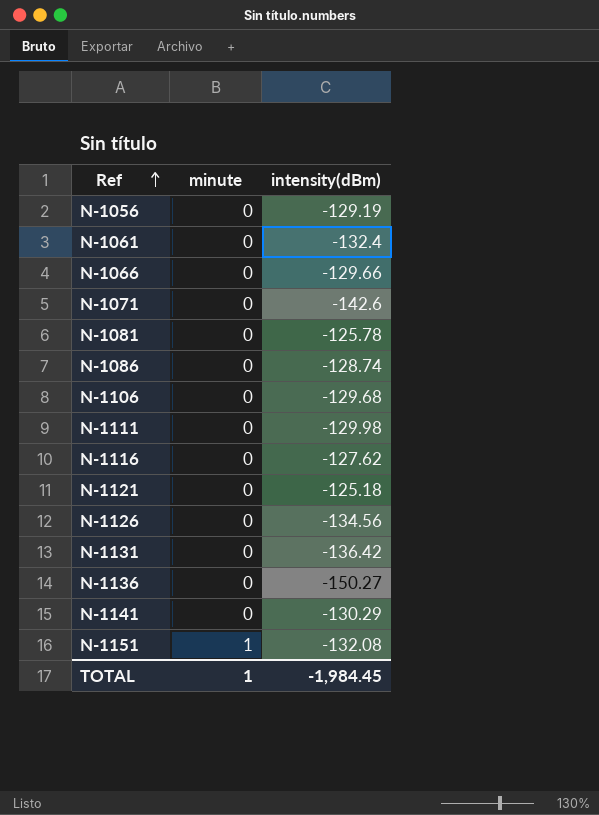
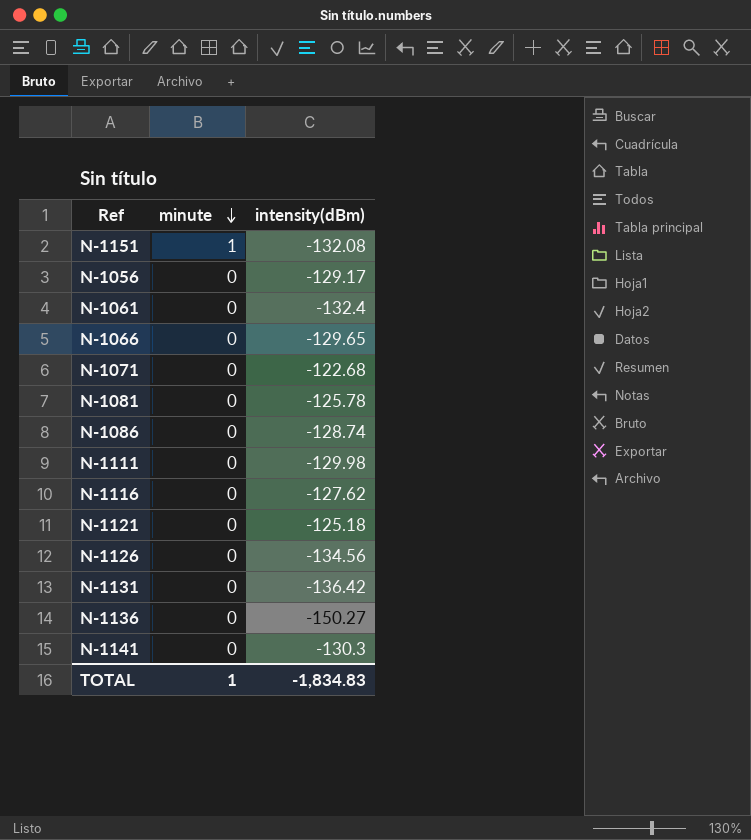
row order: Ref ascending -> minute descending
row N-1106: 0 | -129.68 -> none
N-1056 | intensity(dBm): -129.19 -> -129.17
N-1066 | intensity(dBm): -129.66 -> -129.65
N-1071 | intensity(dBm): -142.6 -> -122.68
N-1141 | intensity(dBm): -130.29 -> -130.3
TOTAL | intensity(dBm): -1,984.45 -> -1,834.83

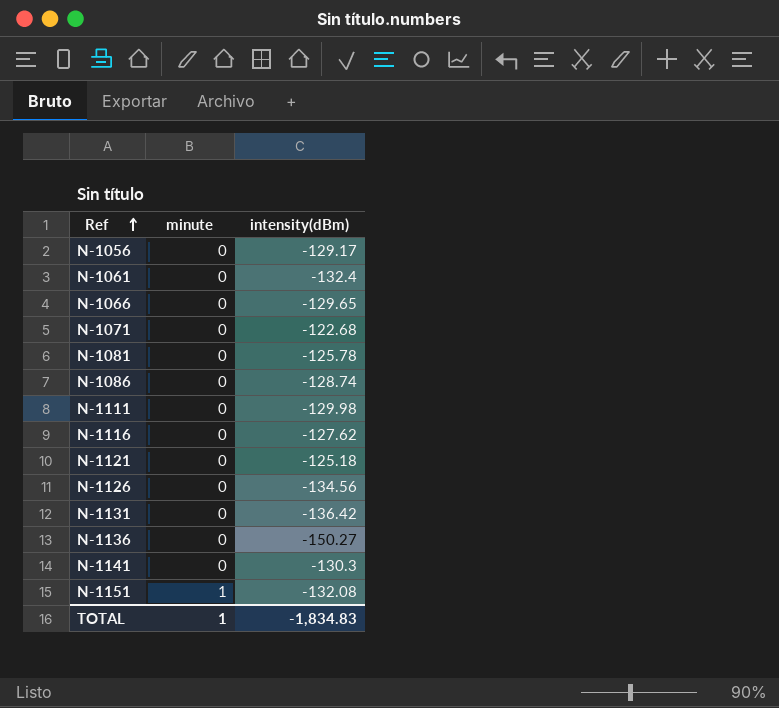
row order: minute descending -> Ref ascending

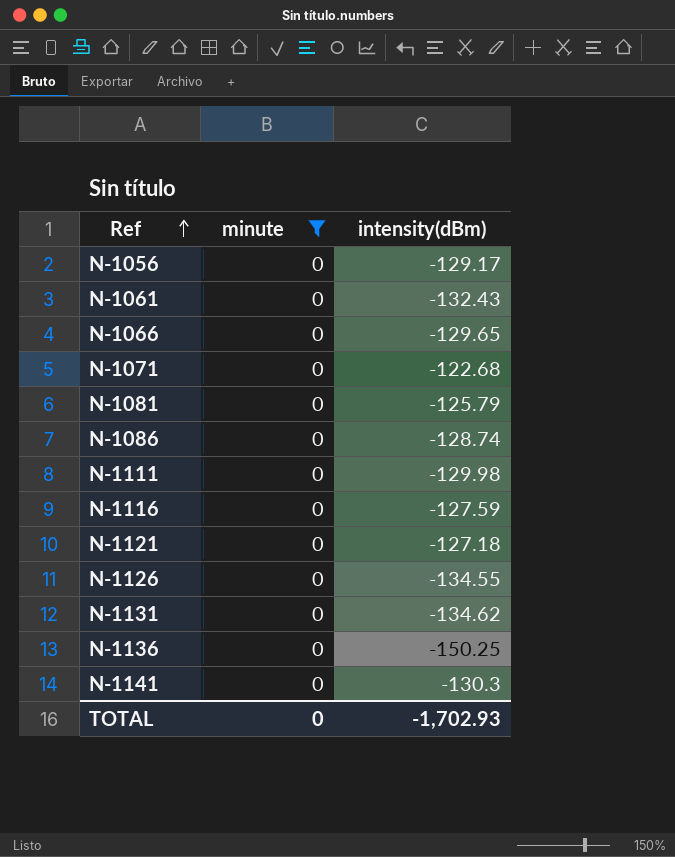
filter: none -> minute = 0
N-1061 | intensity(dBm): -132.4 -> -132.43
N-1081 | intensity(dBm): -125.78 -> -125.79
N-1116 | intensity(dBm): -127.62 -> -127.59
N-1121 | intensity(dBm): -125.18 -> -127.18
N-1126 | intensity(dBm): -134.56 -> -134.55
N-1131 | intensity(dBm): -136.42 -> -134.62
N-1136 | intensity(dBm): -150.27 -> -150.25
TOTAL | minute: 1 -> 0
TOTAL | intensity(dBm): -1,834.83 -> -1,702.93

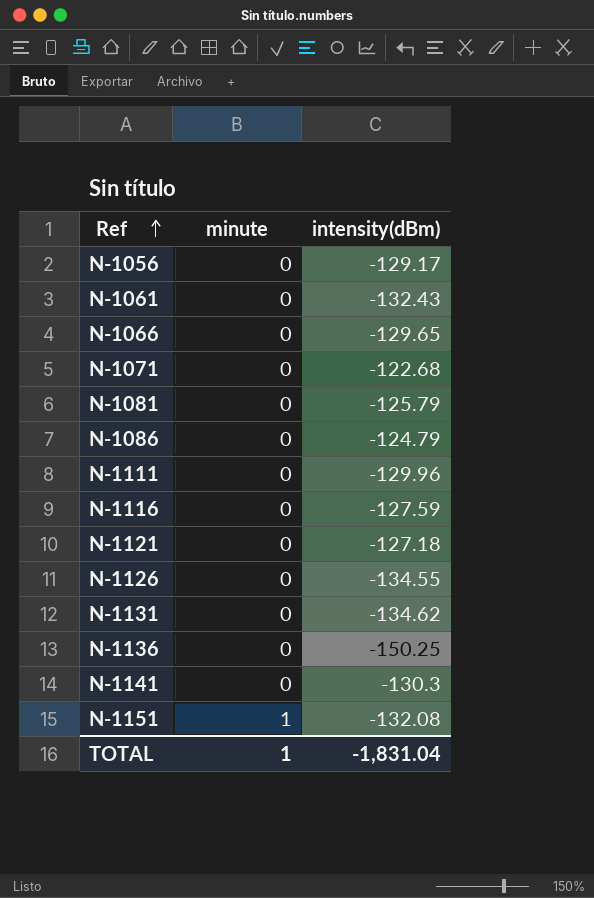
filter: minute = 0 -> none
N-1086 | intensity(dBm): -128.74 -> -124.79
N-1111 | intensity(dBm): -129.98 -> -129.96
TOTAL | minute: 0 -> 1
TOTAL | intensity(dBm): -1,702.93 -> -1,831.04

